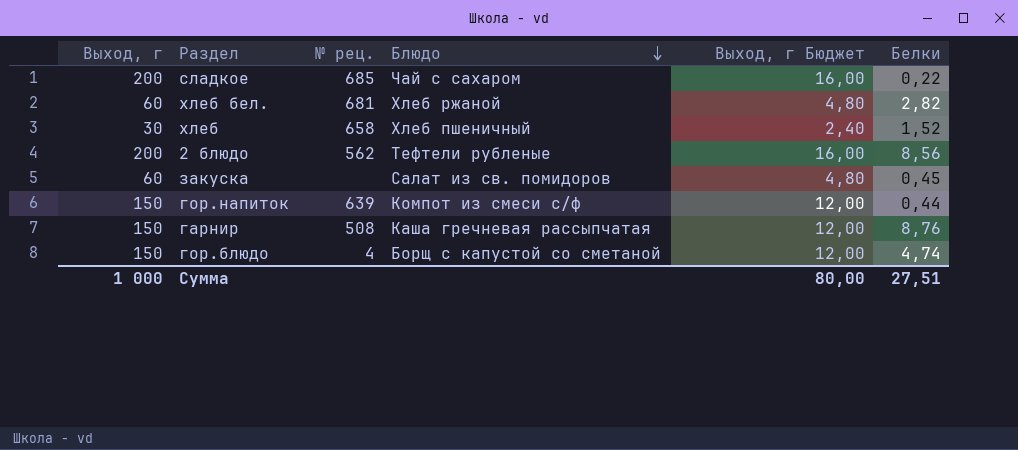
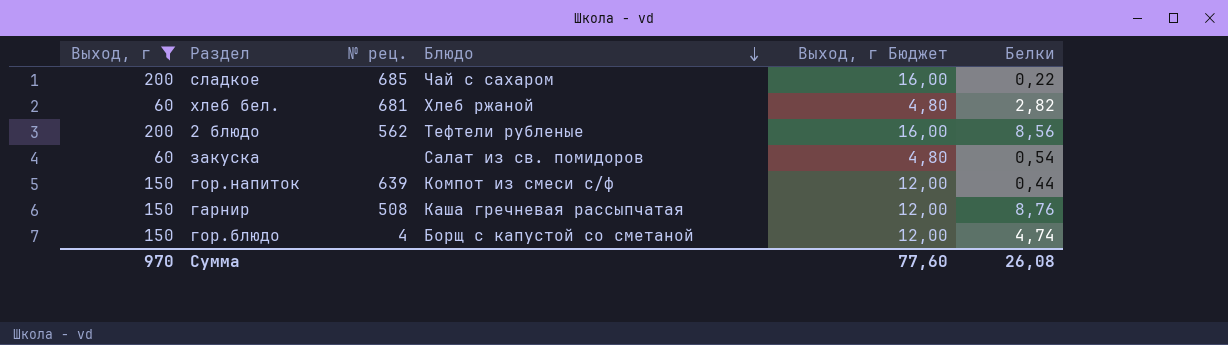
filter: none -> Выход, г != 30
закуска | Белки: 0,45 -> 0,54
Сумма | Выход, г: 1 000 -> 970
Сумма | Выход, г Бюджет: 80,00 -> 77,60
Сумма | Белки: 27,51 -> 26,08

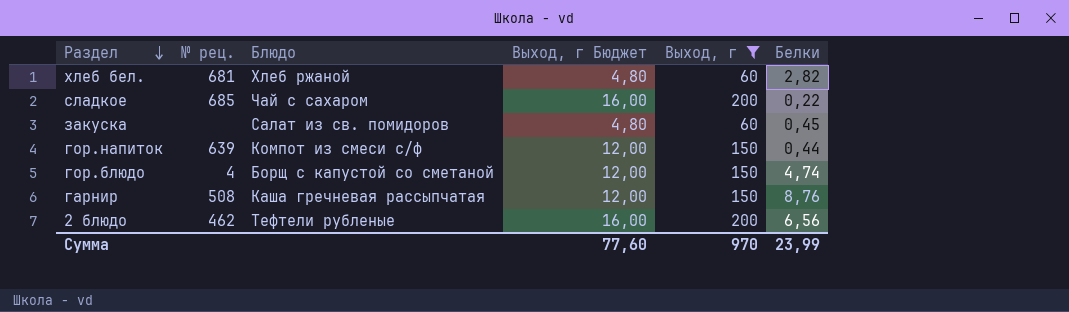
row order: Блюдо descending -> Раздел descending
column Выход, г | position: 1 -> 5
закуска | Белки: 0,54 -> 0,45
2 блюдо | № рец.: 562 -> 462
2 блюдо | Белки: 8,56 -> 6,56
Сумма | Белки: 26,08 -> 23,99

